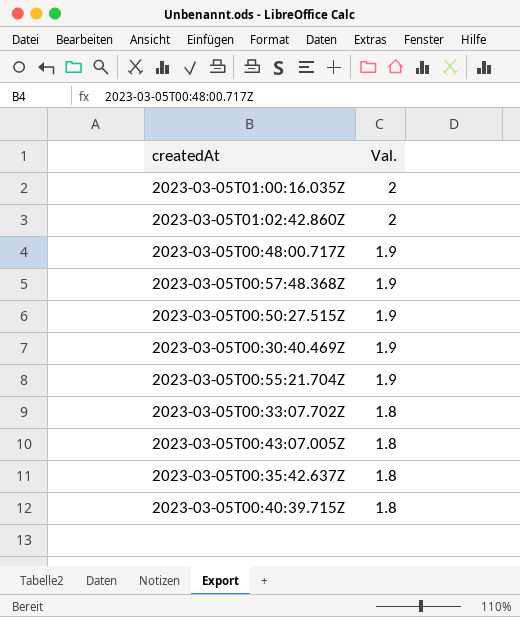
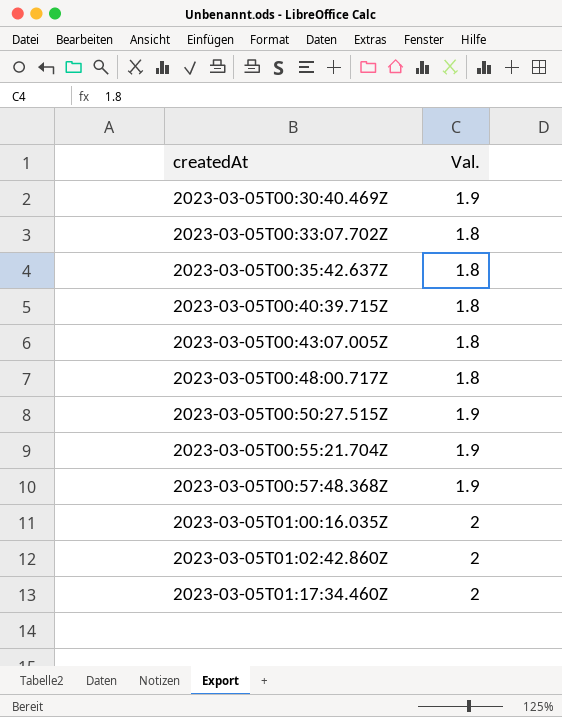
row order: Val. descending -> createdAt ascending
2023-03-05T00:48:00.717Z | Val.: 1.9 -> 1.8
row 2023-03-05T01:17:34.460Z: none -> 2

